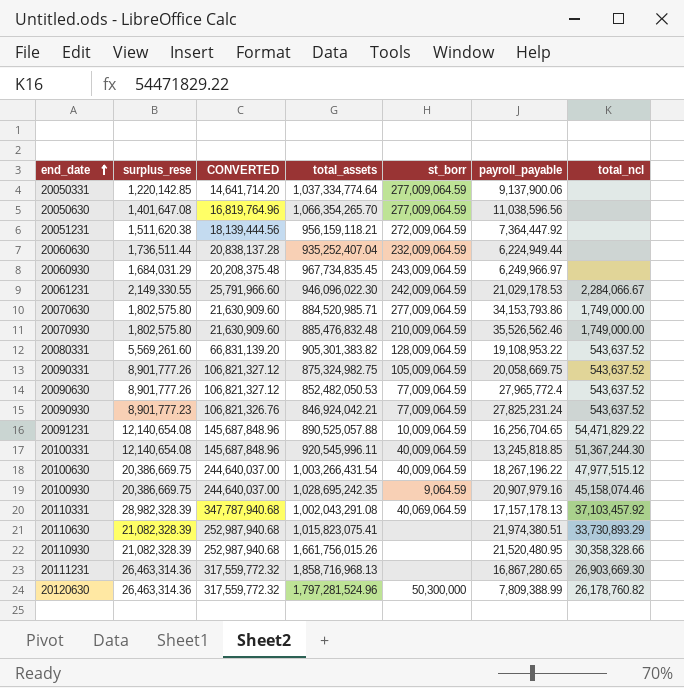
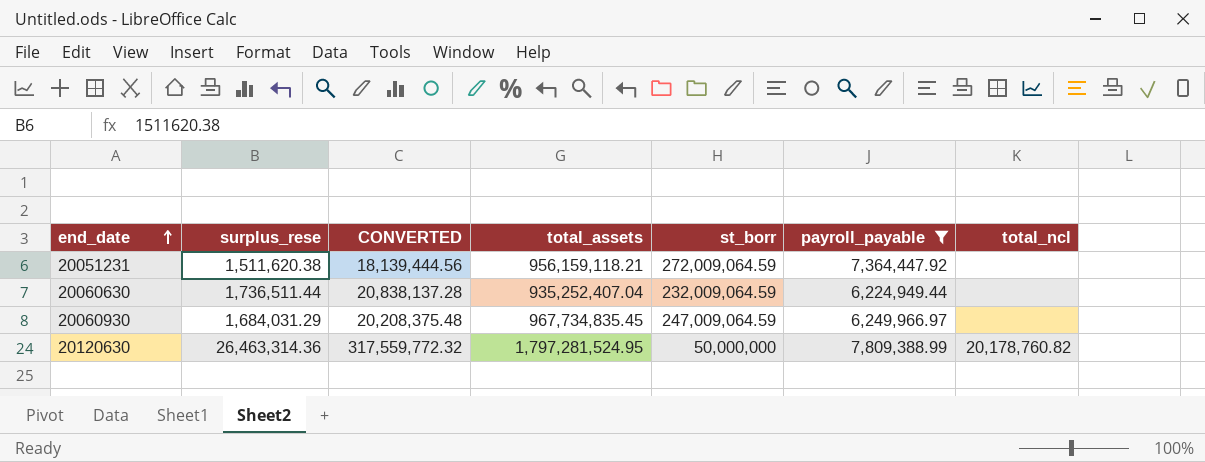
filter: none -> payroll_payable <= 7,809,388.99
20060930 | st_borr: 243,009,064.59 -> 247,009,064.59
20120630 | total_assets: 1,797,281,524.96 -> 1,797,281,524.95
20120630 | st_borr: 50,300,000 -> 50,000,000
20120630 | total_ncl: 26,178,760.82 -> 20,178,760.82

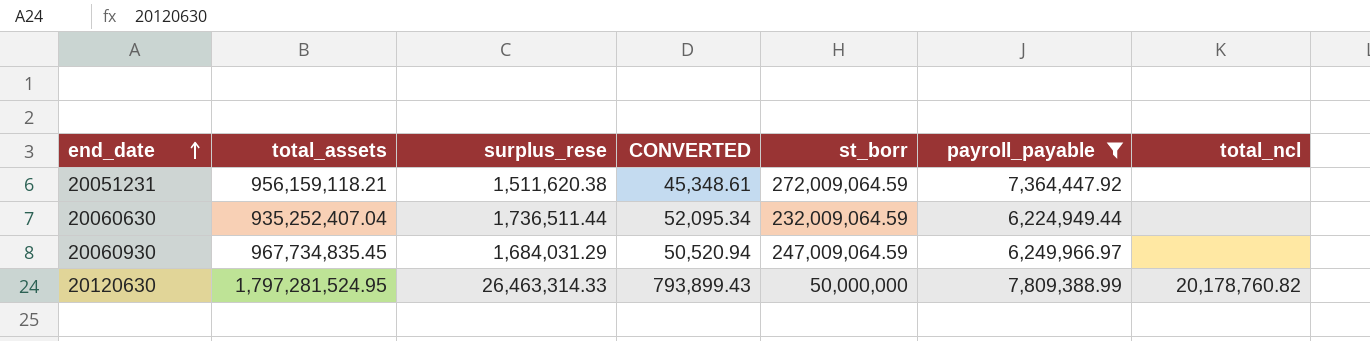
column total_assets | position: 4 -> 2
column CONVERTED | formula: [surplus_rese] * 12 -> [surplus_rese] * 0.03
20120630 | surplus_rese: 26,463,314.36 -> 26,463,314.33

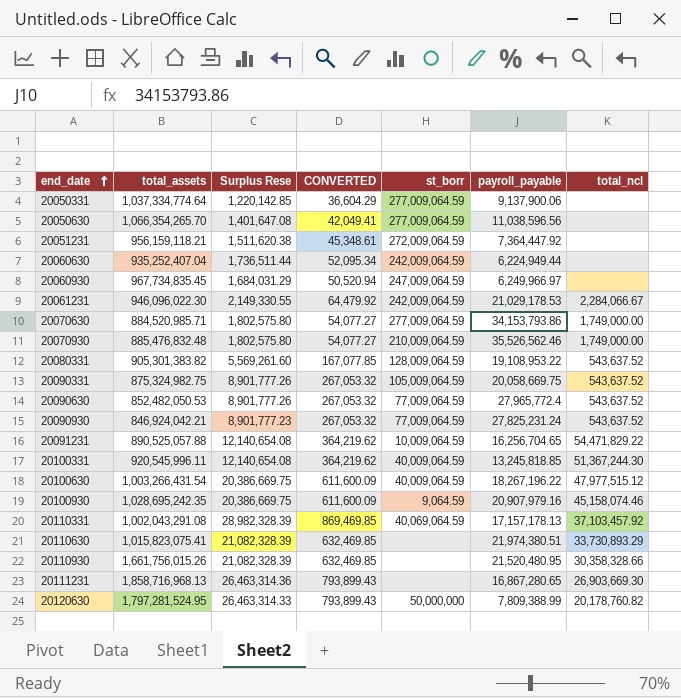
filter: payroll_payable <= 7,809,388.99 -> none
column name: surplus_rese -> Surplus Rese
20060630 | st_borr: 232,009,064.59 -> 242,009,064.59

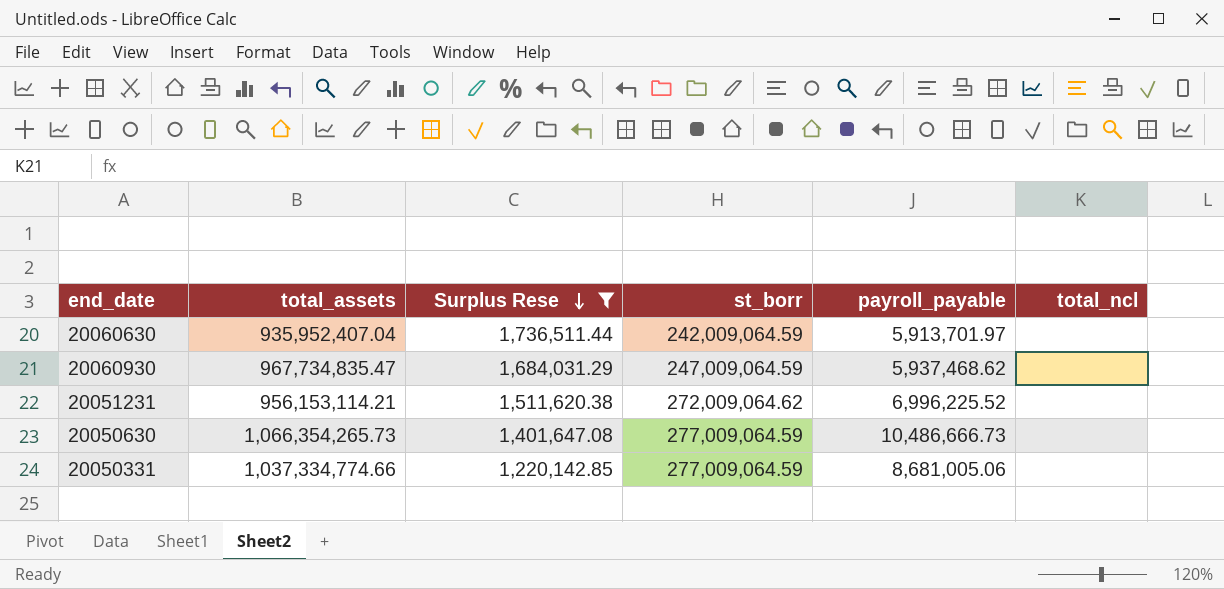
filter: none -> Surplus Rese <= 1,736,511.44
row order: end_date ascending -> Surplus Rese descending
column CONVERTED | formula: [Surplus Rese] * 0.03 -> none
20060630 | total_assets: 935,252,407.04 -> 935,952,407.04
20060630 | payroll_payable: 6,224,949.44 -> 5,913,701.97
20060930 | total_assets: 967,734,835.45 -> 967,734,835.47
20060930 | payroll_payable: 6,249,966.97 -> 5,937,468.62
20051231 | total_assets: 956,159,118.21 -> 956,153,114.21
20051231 | st_borr: 272,009,064.59 -> 272,009,064.62
20051231 | payroll_payable: 7,364,447.92 -> 6,996,225.52
20050630 | total_assets: 1,066,354,265.70 -> 1,066,354,265.73
20050630 | payroll_payable: 11,038,596.56 -> 10,486,666.73
20050331 | total_assets: 1,037,334,774.64 -> 1,037,334,774.66
20050331 | payroll_payable: 9,137,900.06 -> 8,681,005.06

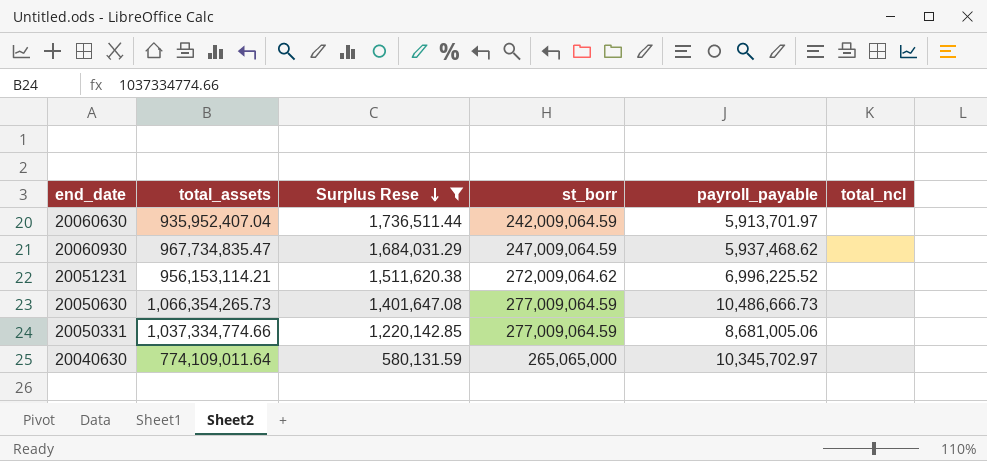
row 20040630: none -> 774,109,011.64 | 580,131.59 | 265,065,000 | 10,345,702.97 | none

